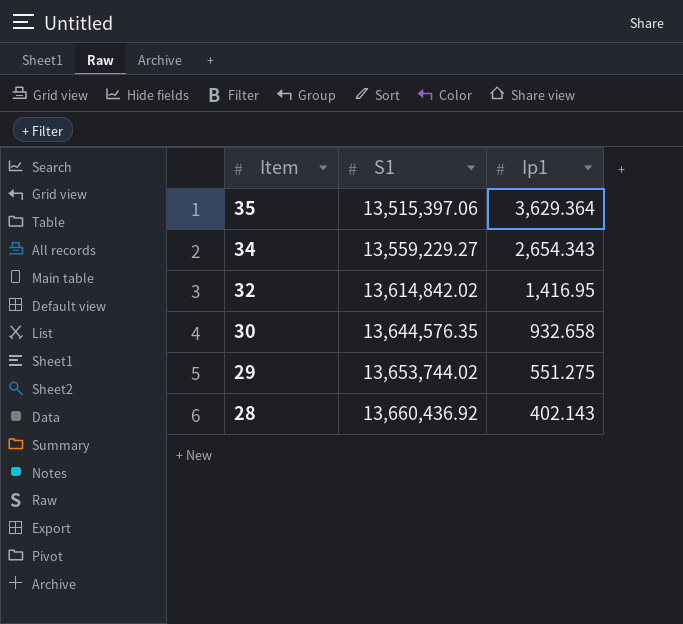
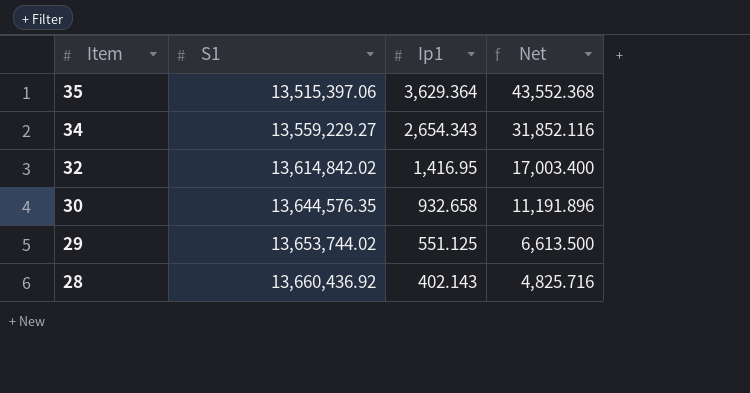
column Net | formula: none -> [Ip1] * 12
29 | Ip1: 551.275 -> 551.125

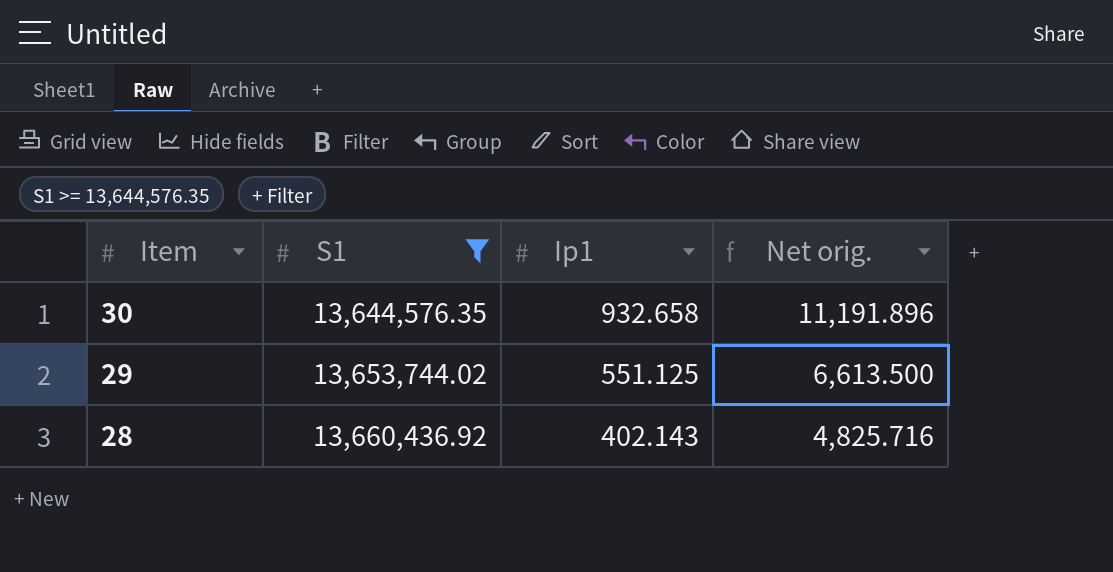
filter: none -> S1 >= 13,644,576.35
column name: Net -> Net orig.

